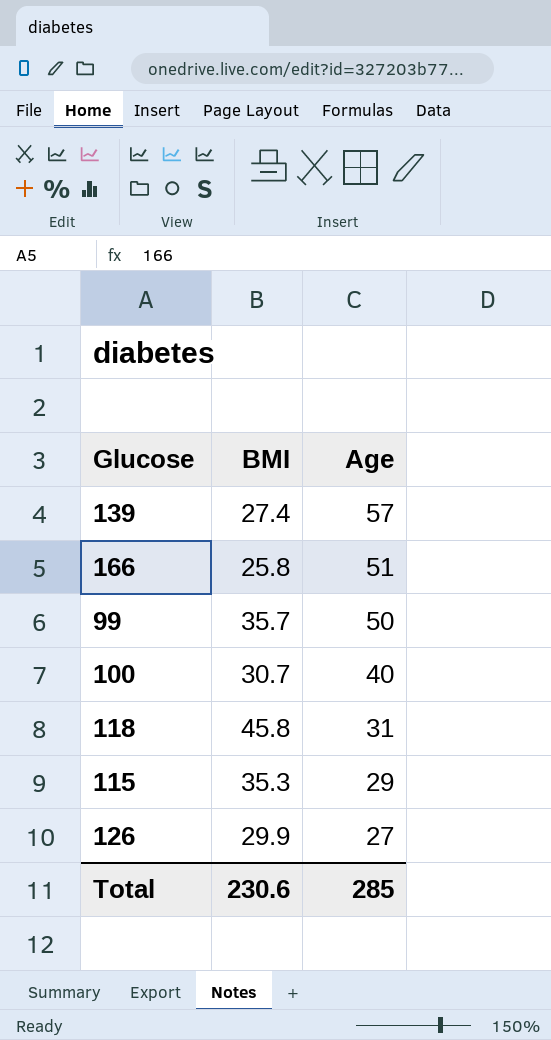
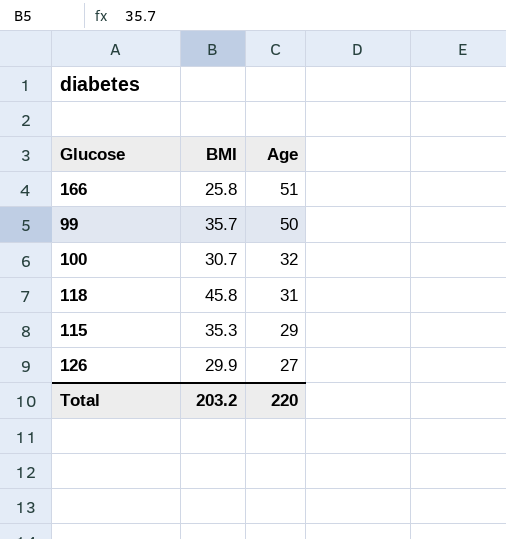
row 139: 27.4 | 57 -> none
100 | Age: 40 -> 32
Total | BMI: 230.6 -> 203.2
Total | Age: 285 -> 220

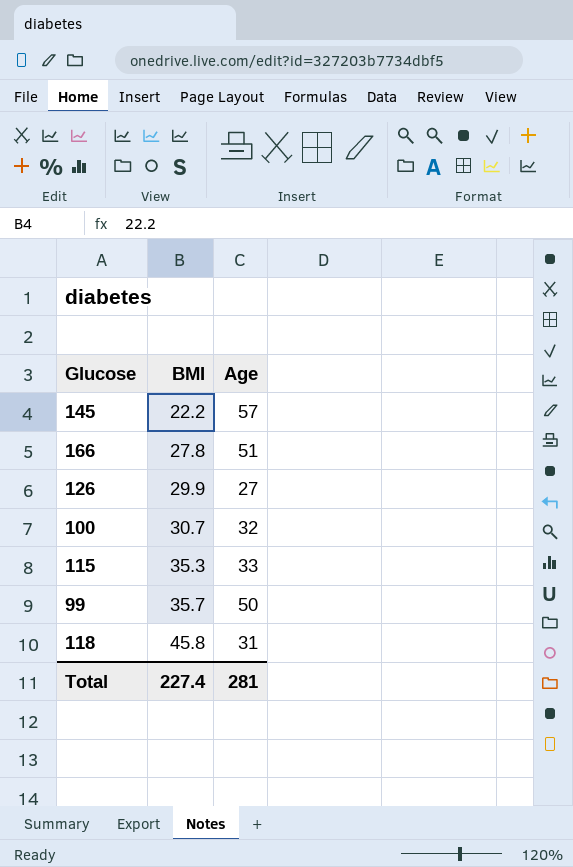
row order: Age descending -> BMI ascending
row 145: none -> 22.2 | 57
166 | BMI: 25.8 -> 27.8
115 | Age: 29 -> 33
Total | BMI: 203.2 -> 227.4
Total | Age: 220 -> 281

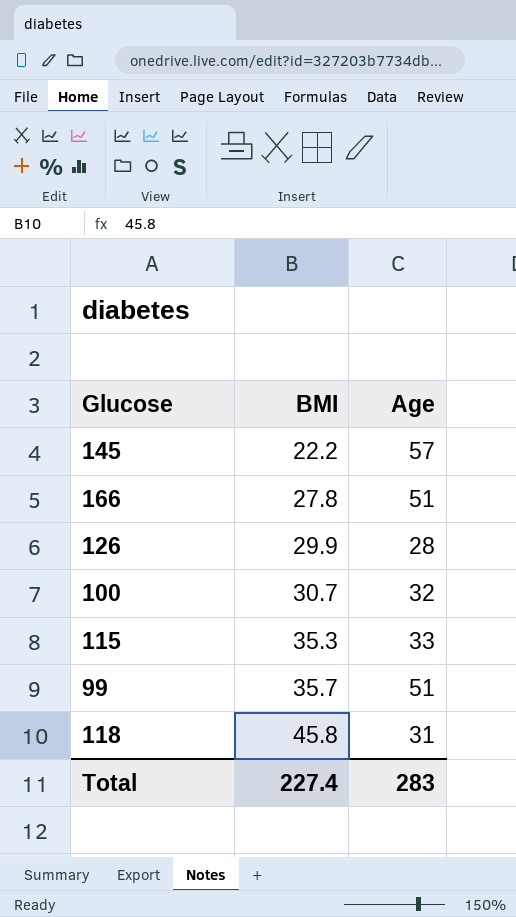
126 | Age: 27 -> 28
99 | Age: 50 -> 51
Total | Age: 281 -> 283

